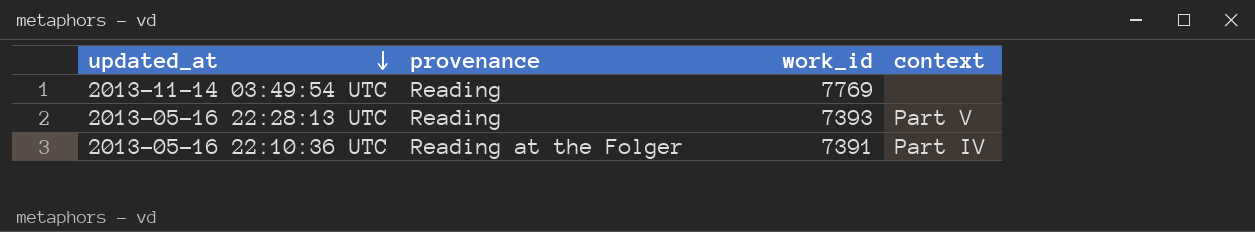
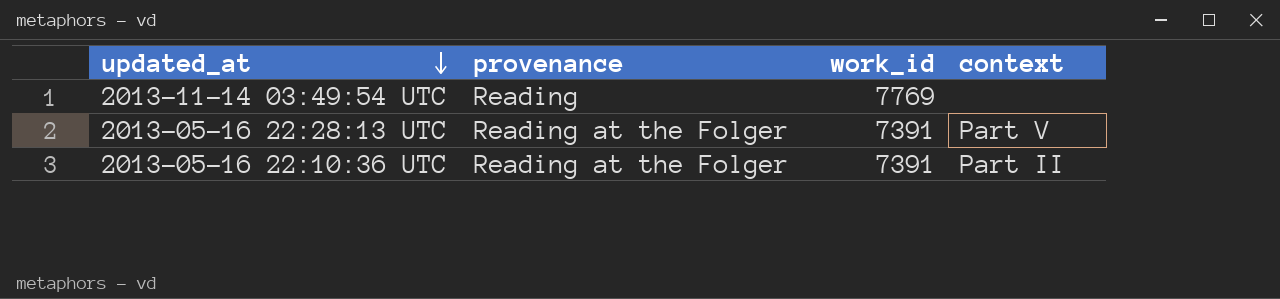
2013-05-16 22:28:13 UTC | provenance: Reading -> Reading at the Folger
2013-05-16 22:28:13 UTC | work_id: 7393 -> 7391
2013-05-16 22:10:36 UTC | context: Part IV -> Part II

